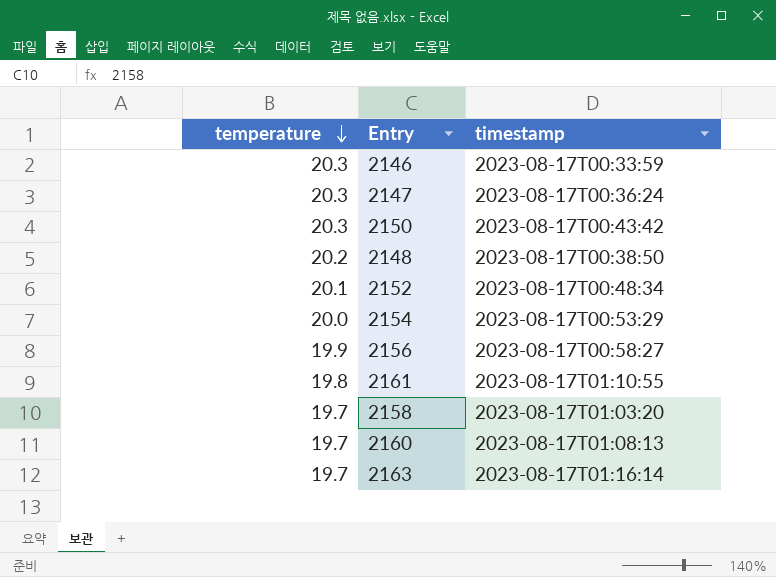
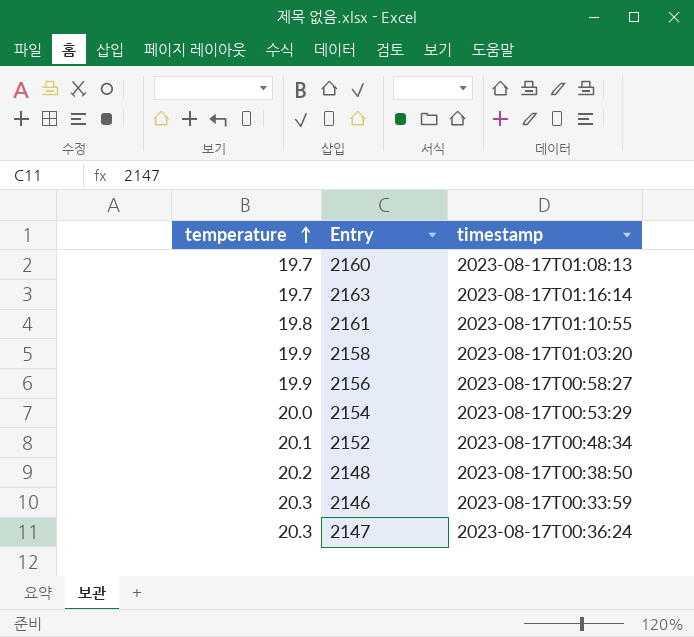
row order: temperature descending -> temperature ascending
row 2150: 20.3 | 2023-08-17T00:43:42 -> none
2158 | temperature: 19.7 -> 19.9

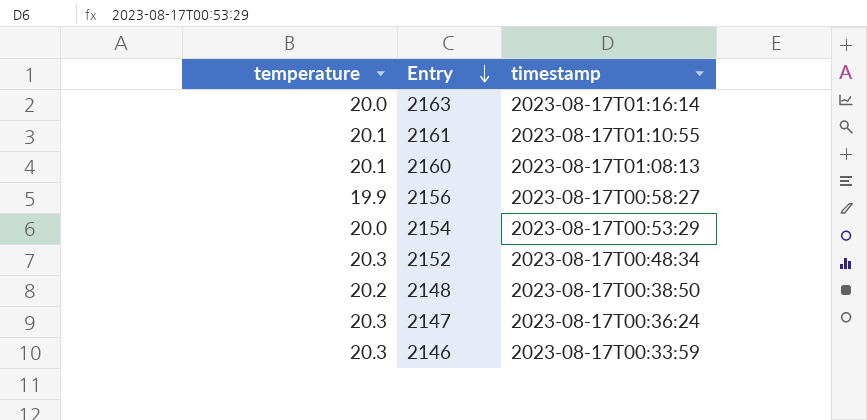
row order: temperature ascending -> Entry descending
row 2158: 19.9 | 2023-08-17T01:03:20 -> none
2163 | temperature: 19.7 -> 20.0
2161 | temperature: 19.8 -> 20.1
2160 | temperature: 19.7 -> 20.1
2152 | temperature: 20.1 -> 20.3

